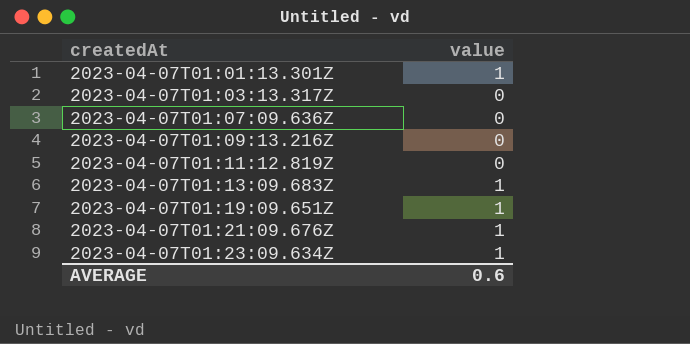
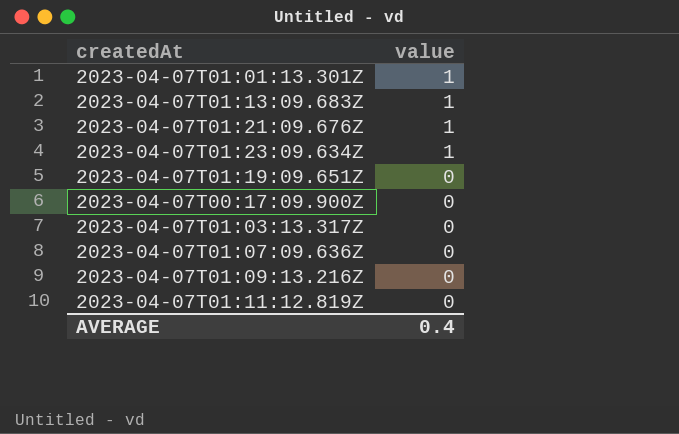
row order: createdAt ascending -> value descending
2023-04-07T01:19:09.651Z | value: 1 -> 0
row 2023-04-07T00:17:09.900Z: none -> 0
AVERAGE | value: 0.6 -> 0.4

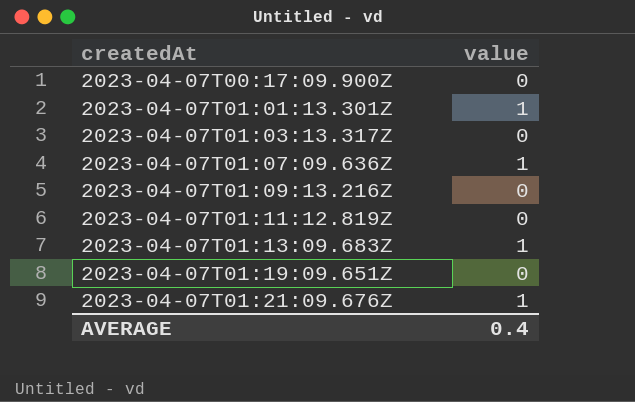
row order: value descending -> createdAt ascending
row 2023-04-07T01:23:09.634Z: 1 -> none
2023-04-07T01:07:09.636Z | value: 0 -> 1

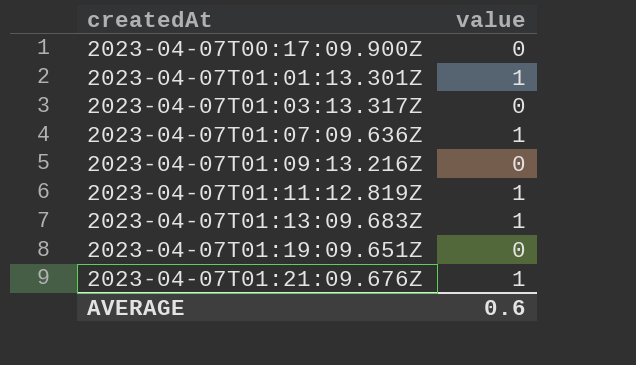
2023-04-07T01:11:12.819Z | value: 0 -> 1
AVERAGE | value: 0.4 -> 0.6

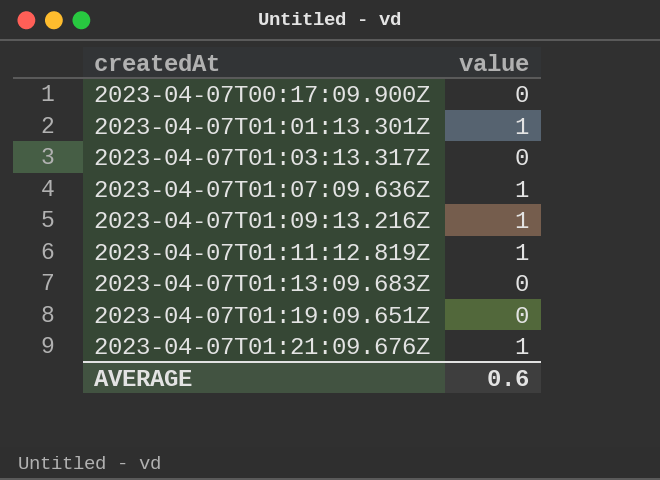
2023-04-07T01:09:13.216Z | value: 0 -> 1
2023-04-07T01:13:09.683Z | value: 1 -> 0

